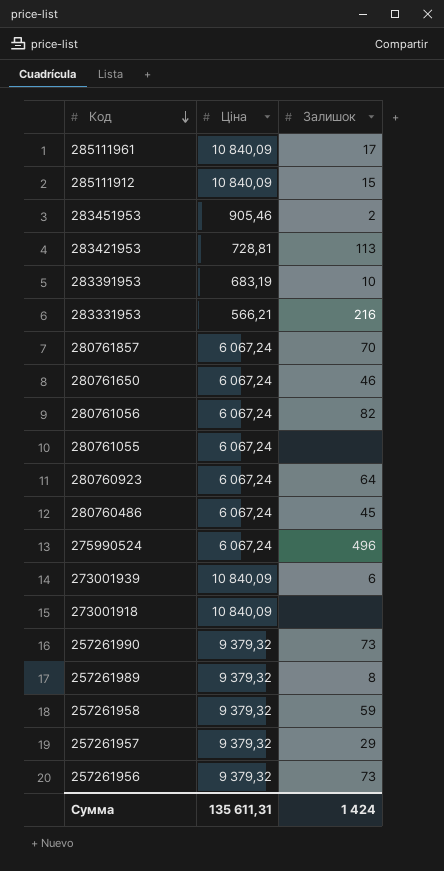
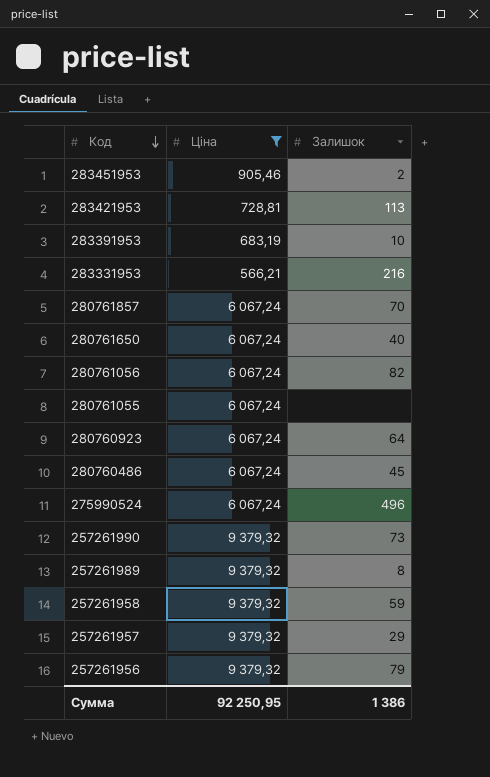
filter: none -> Ціна != 10 840,09
280761650 | Залишок: 46 -> 40
257261956 | Залишок: 73 -> 79
Сумма | Ціна: 135 611,31 -> 92 250,95
Сумма | Залишок: 1 424 -> 1 386

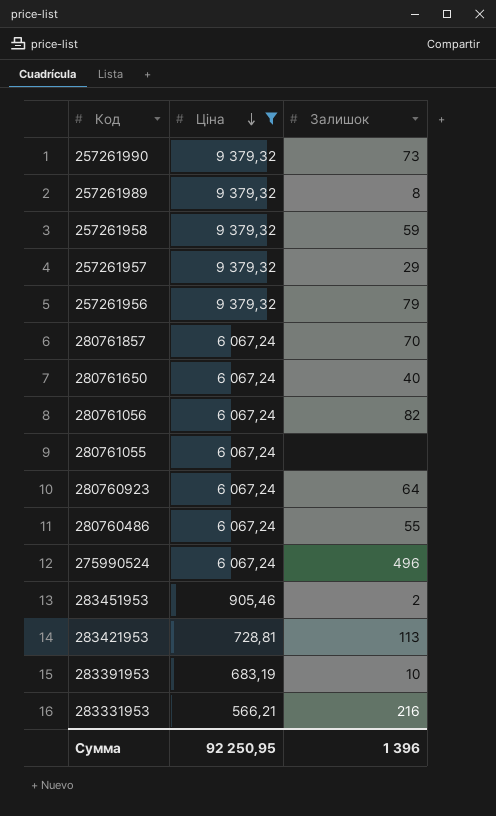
row order: Код descending -> Ціна descending
280760486 | Залишок: 45 -> 55
Сумма | Залишок: 1 386 -> 1 396

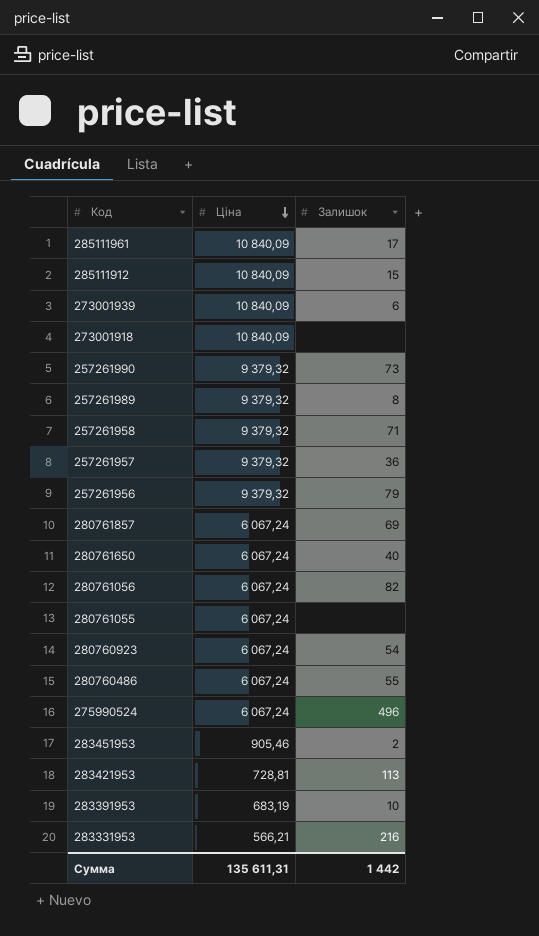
filter: Ціна != 10 840,09 -> none
257261958 | Залишок: 59 -> 71
257261957 | Залишок: 29 -> 36
280761857 | Залишок: 70 -> 69
280760923 | Залишок: 64 -> 54
Сумма | Ціна: 92 250,95 -> 135 611,31
Сумма | Залишок: 1 396 -> 1 442

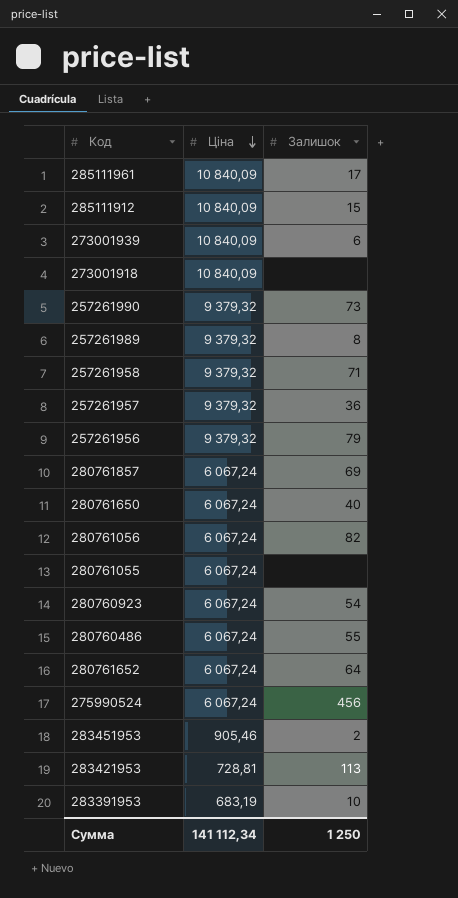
row 283331953: 566,21 | 216 -> none
row 280761652: none -> 6 067,24 | 64
275990524 | Залишок: 496 -> 456
Сумма | Ціна: 135 611,31 -> 141 112,34
Сумма | Залишок: 1 442 -> 1 250

